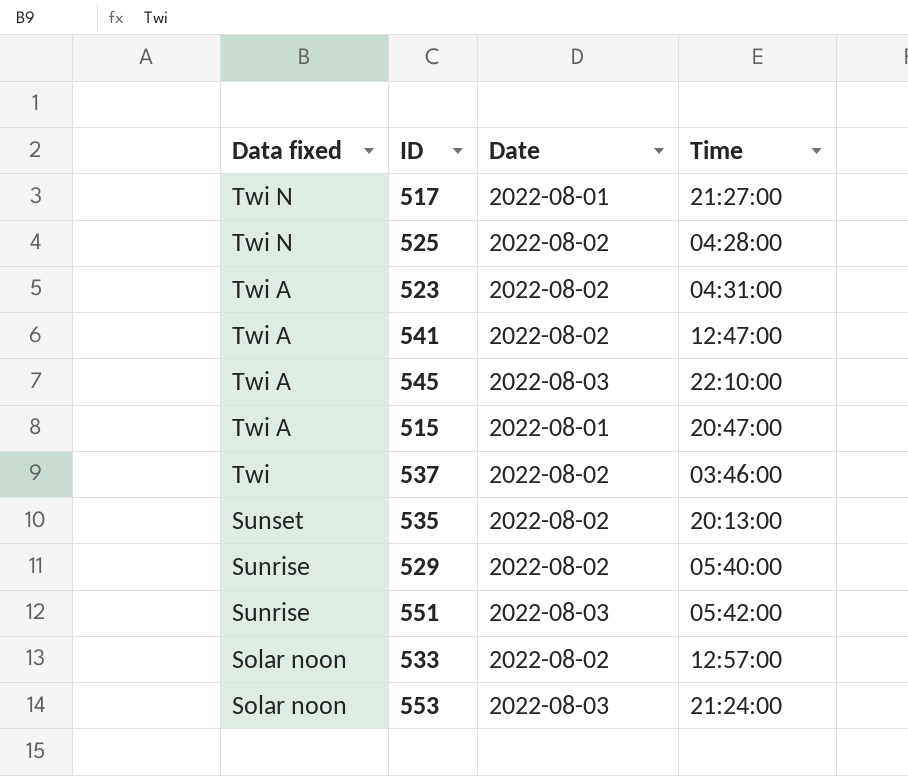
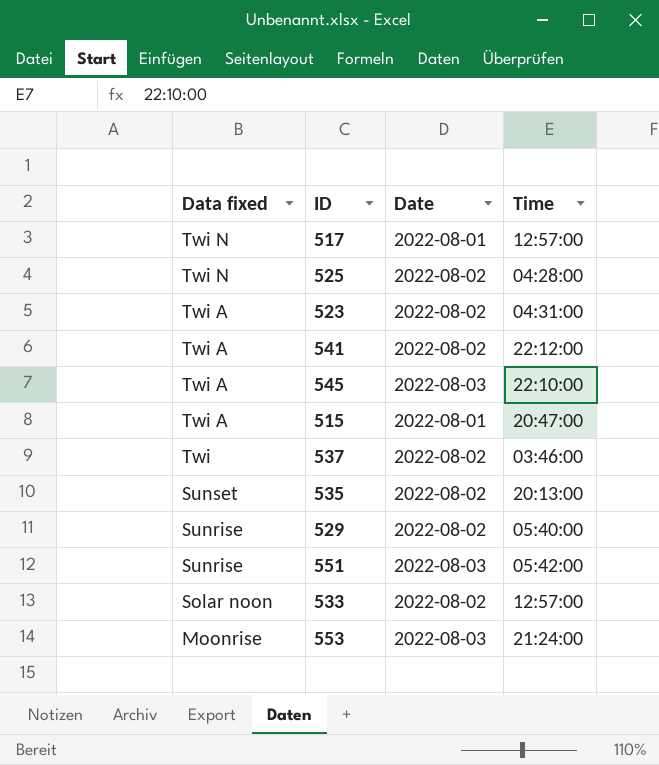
517 | Time: 21:27:00 -> 12:57:00
541 | Time: 12:47:00 -> 22:12:00
553 | Data fixed: Solar noon -> Moonrise

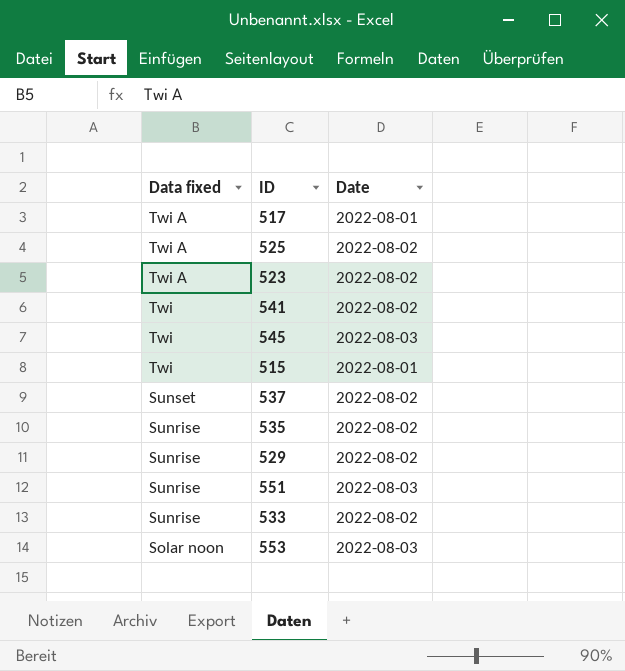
column Time | position: 4 -> none
517 | Data fixed: Twi N -> Twi A
525 | Data fixed: Twi N -> Twi A
541 | Data fixed: Twi A -> Twi
545 | Data fixed: Twi A -> Twi
515 | Data fixed: Twi A -> Twi
537 | Data fixed: Twi -> Sunset
535 | Data fixed: Sunset -> Sunrise
533 | Data fixed: Solar noon -> Sunrise
553 | Data fixed: Moonrise -> Solar noon

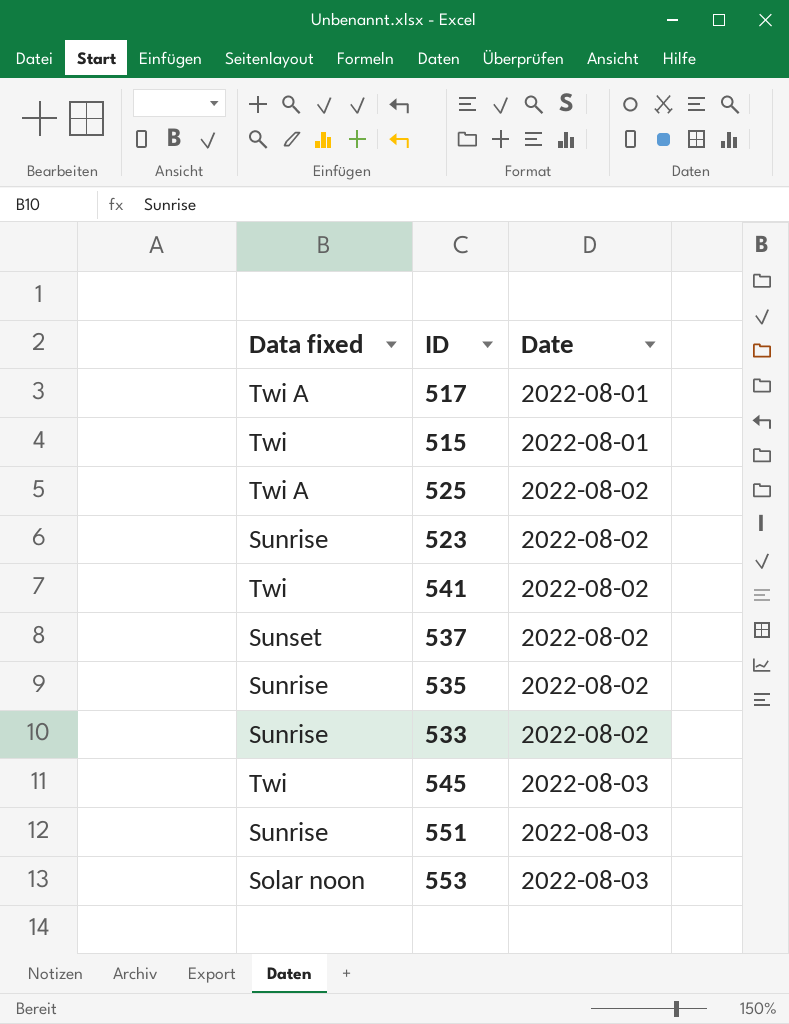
row order: Data fixed descending -> Date ascending
row 529: Sunrise | 2022-08-02 -> none
523 | Data fixed: Twi A -> Sunrise

